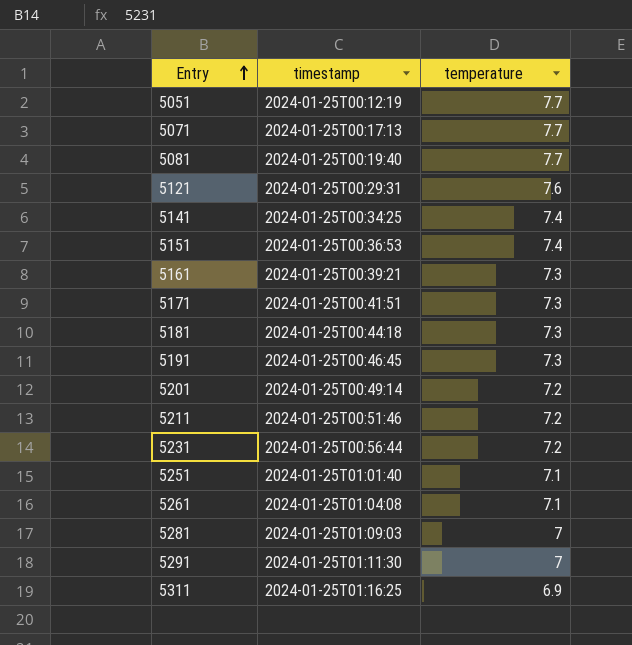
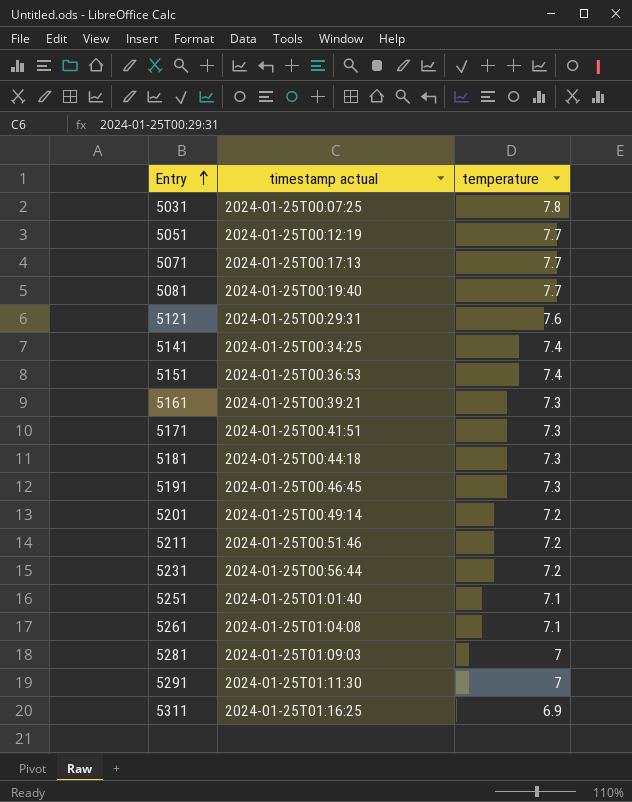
column name: timestamp -> timestamp actual
row 5031: none -> 2024-01-25T00:07:25 | 7.8

